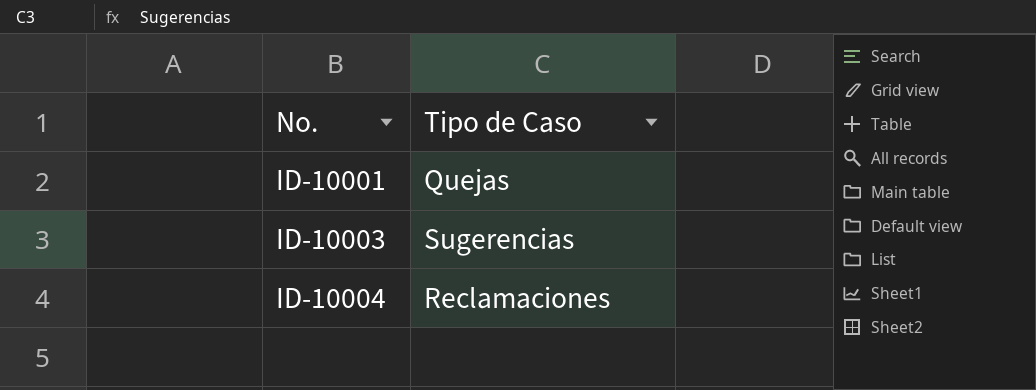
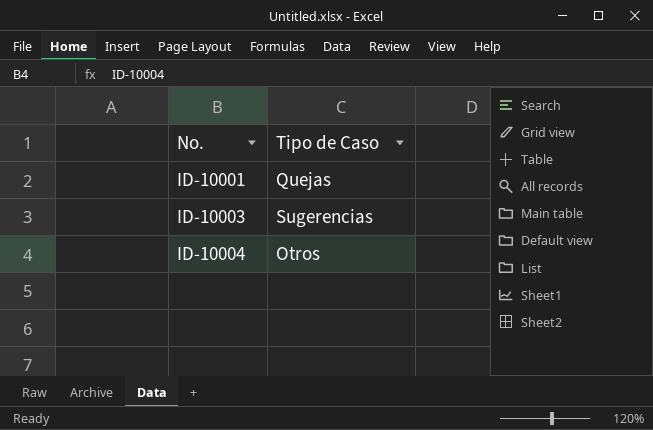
ID-10004 | Tipo de Caso: Reclamaciones -> Otros

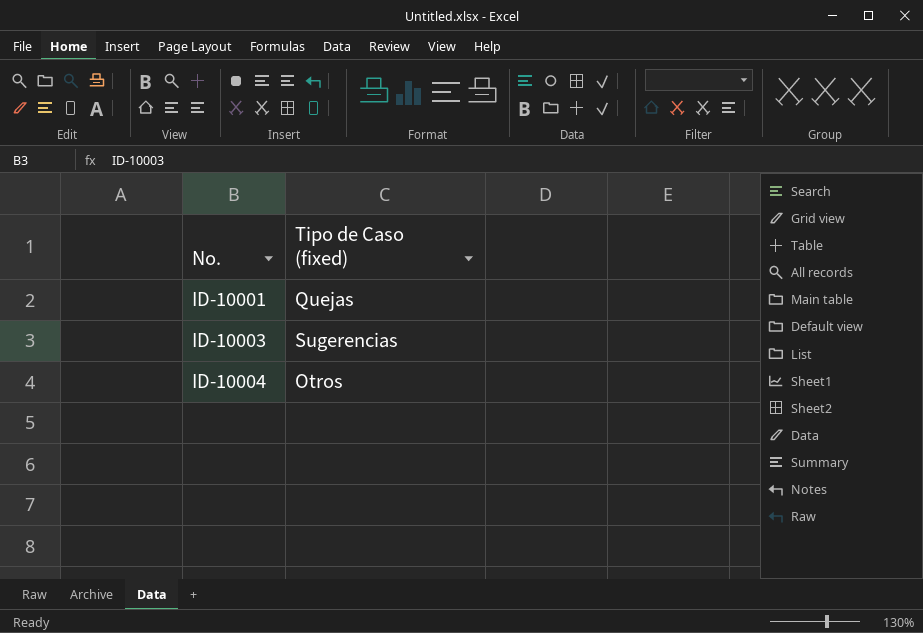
column name: Tipo de Caso -> Tipo de Caso (fixed)

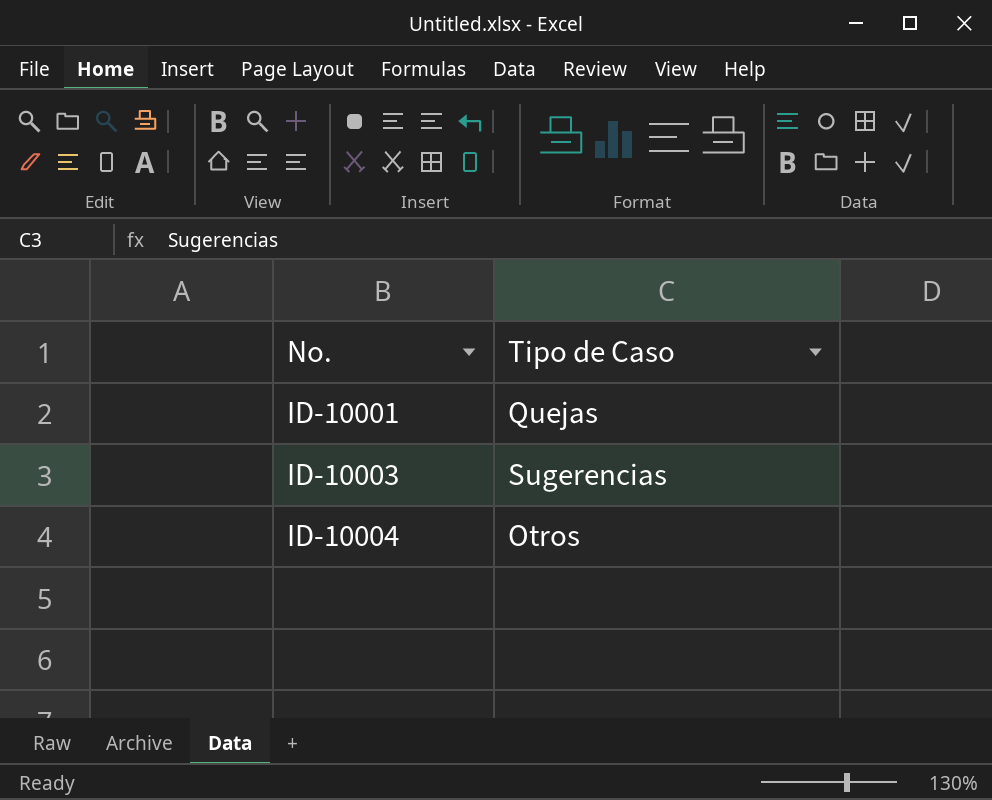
column name: Tipo de Caso (fixed) -> Tipo de Caso

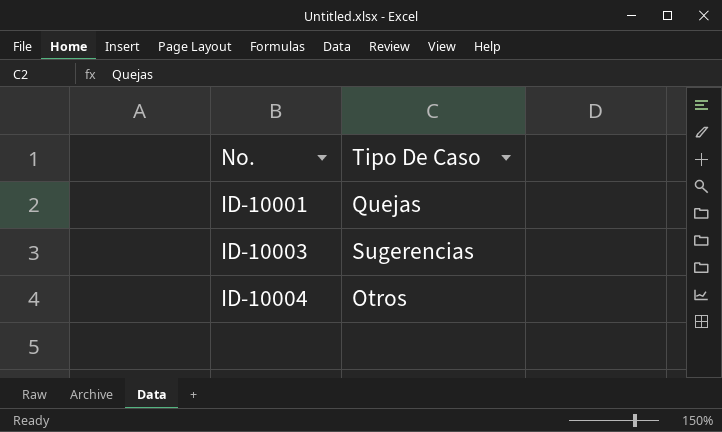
column name: Tipo de Caso -> Tipo De Caso

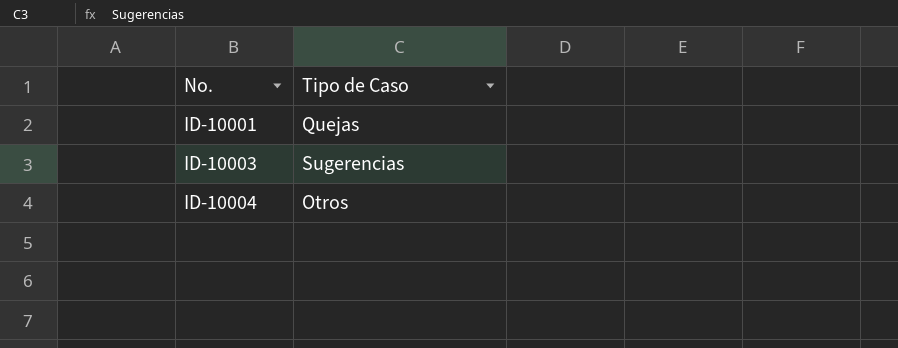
column name: Tipo De Caso -> Tipo de Caso

